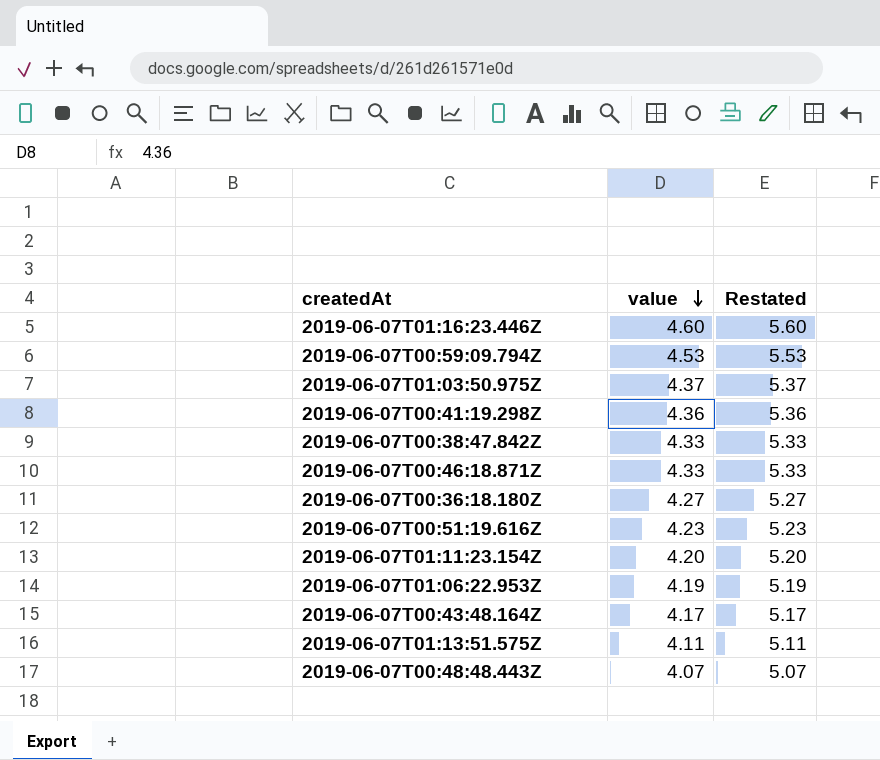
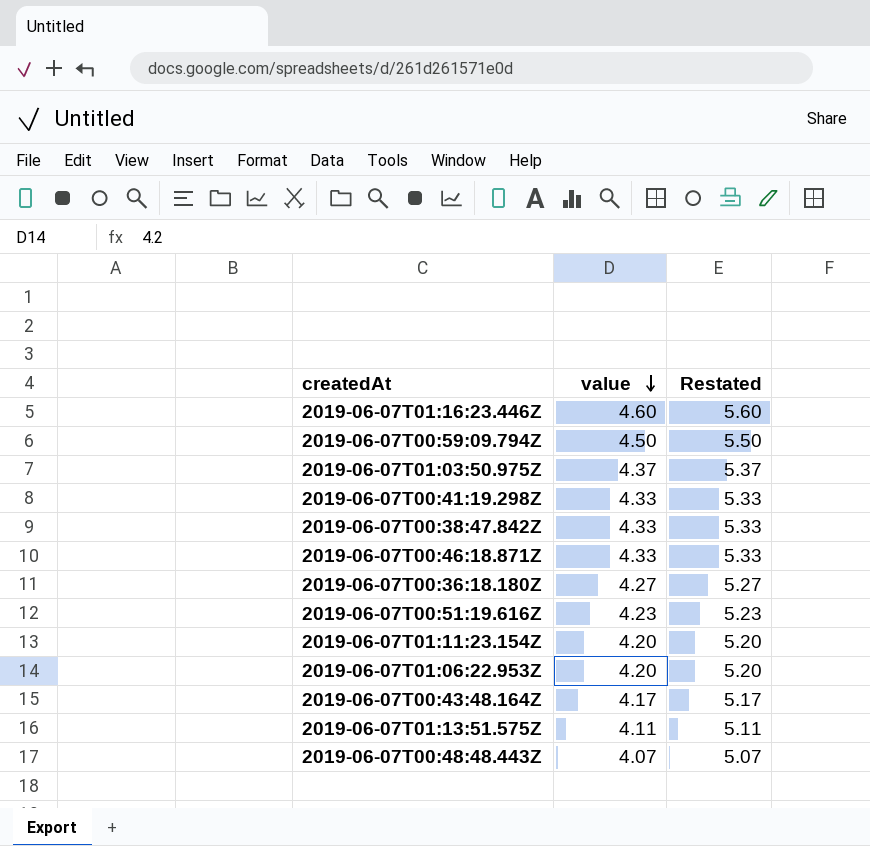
2019-06-07T00:59:09.794Z | value: 4.53 -> 4.50
2019-06-07T00:59:09.794Z | Restated: 5.53 -> 5.50
2019-06-07T00:41:19.298Z | value: 4.36 -> 4.33
2019-06-07T00:41:19.298Z | Restated: 5.36 -> 5.33
2019-06-07T01:06:22.953Z | value: 4.19 -> 4.20
2019-06-07T01:06:22.953Z | Restated: 5.19 -> 5.20

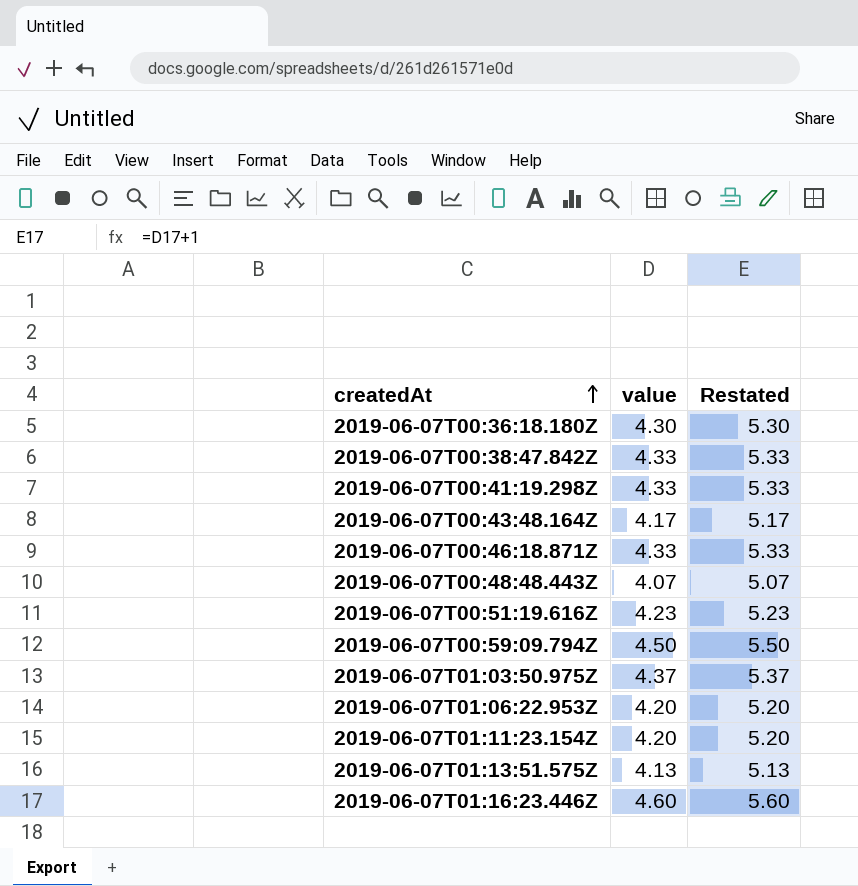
row order: value descending -> createdAt ascending
2019-06-07T00:36:18.180Z | value: 4.27 -> 4.30
2019-06-07T00:36:18.180Z | Restated: 5.27 -> 5.30
2019-06-07T01:13:51.575Z | value: 4.11 -> 4.13
2019-06-07T01:13:51.575Z | Restated: 5.11 -> 5.13

